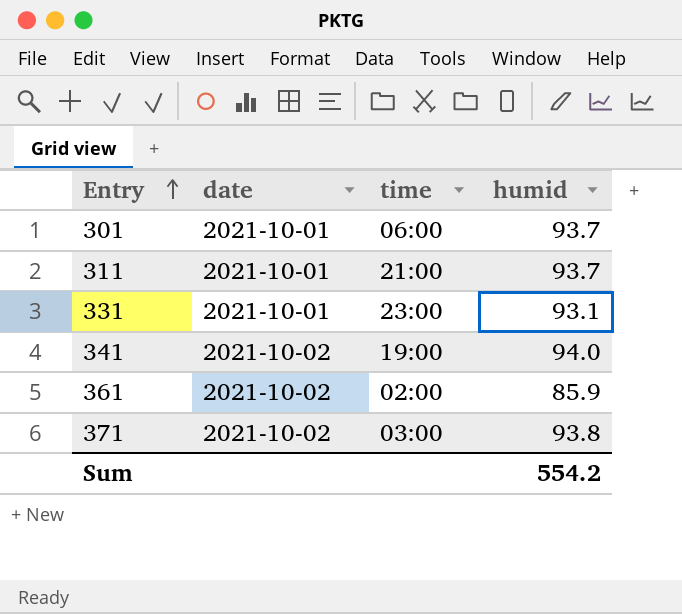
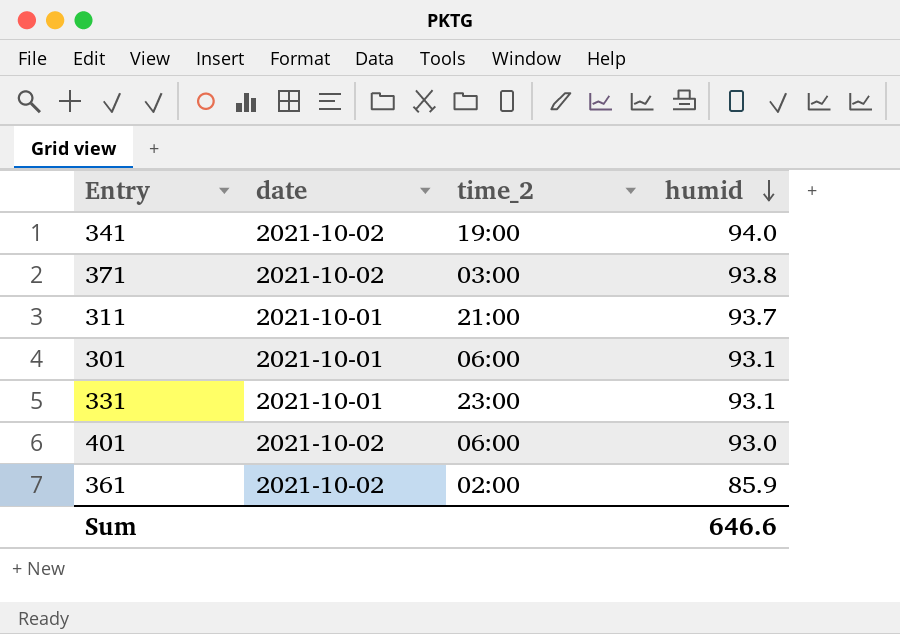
row order: Entry ascending -> humid descending
column name: time -> time_2
301 | humid: 93.7 -> 93.1
row 401: none -> 2021-10-02 | 06:00 | 93.0
Sum | humid: 554.2 -> 646.6

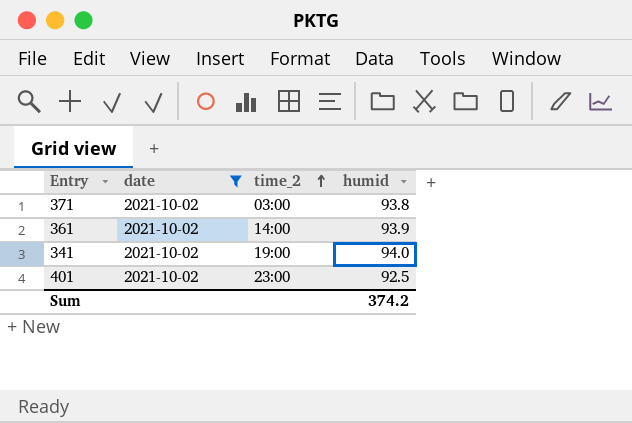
filter: none -> date = 2021-10-02
row order: humid descending -> time_2 ascending
361 | time_2: 02:00 -> 14:00
361 | humid: 85.9 -> 93.9
401 | time_2: 06:00 -> 23:00
401 | humid: 93.0 -> 92.5
Sum | humid: 646.6 -> 374.2

